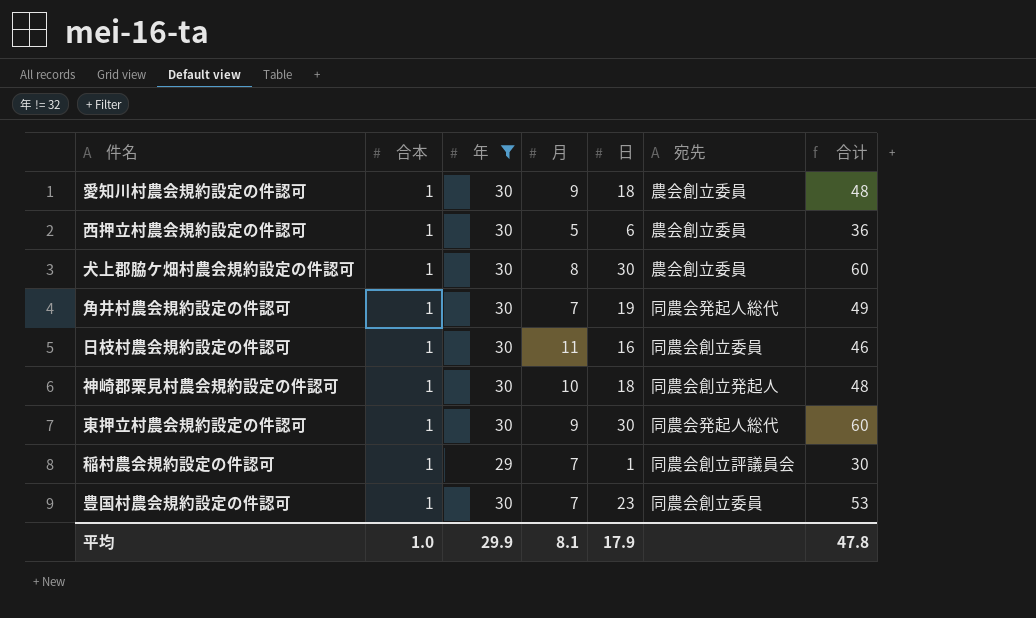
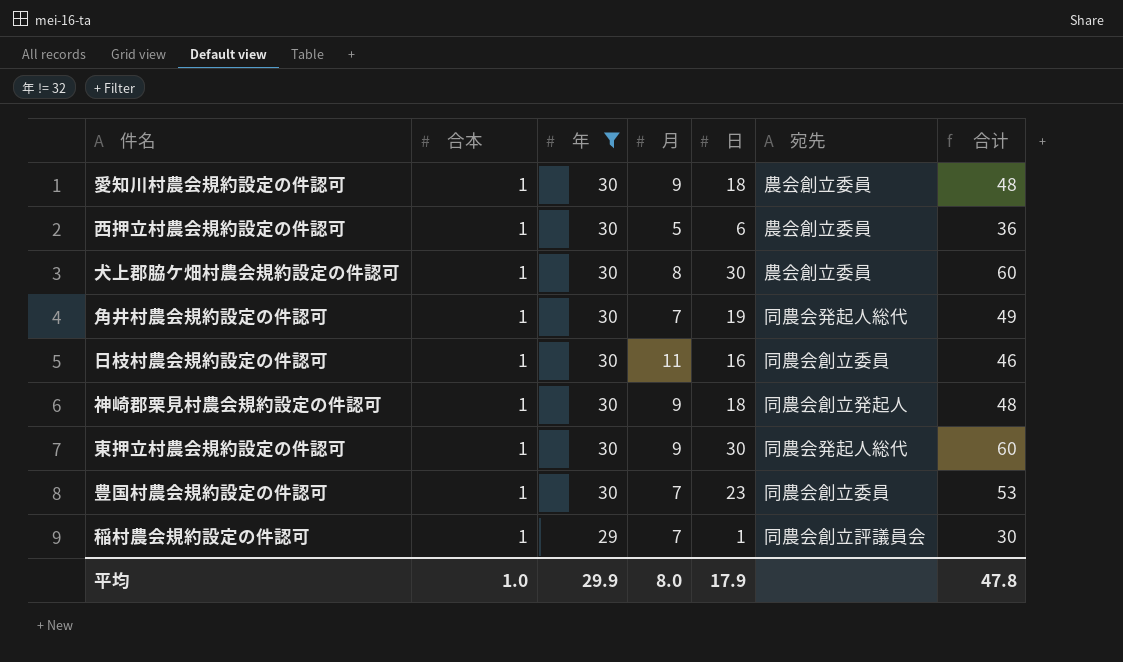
row order: none -> 年 descending
神崎郡栗見村農会規約設定の件認可 | 月: 10 -> 9
平均 | 月: 8.1 -> 8.0

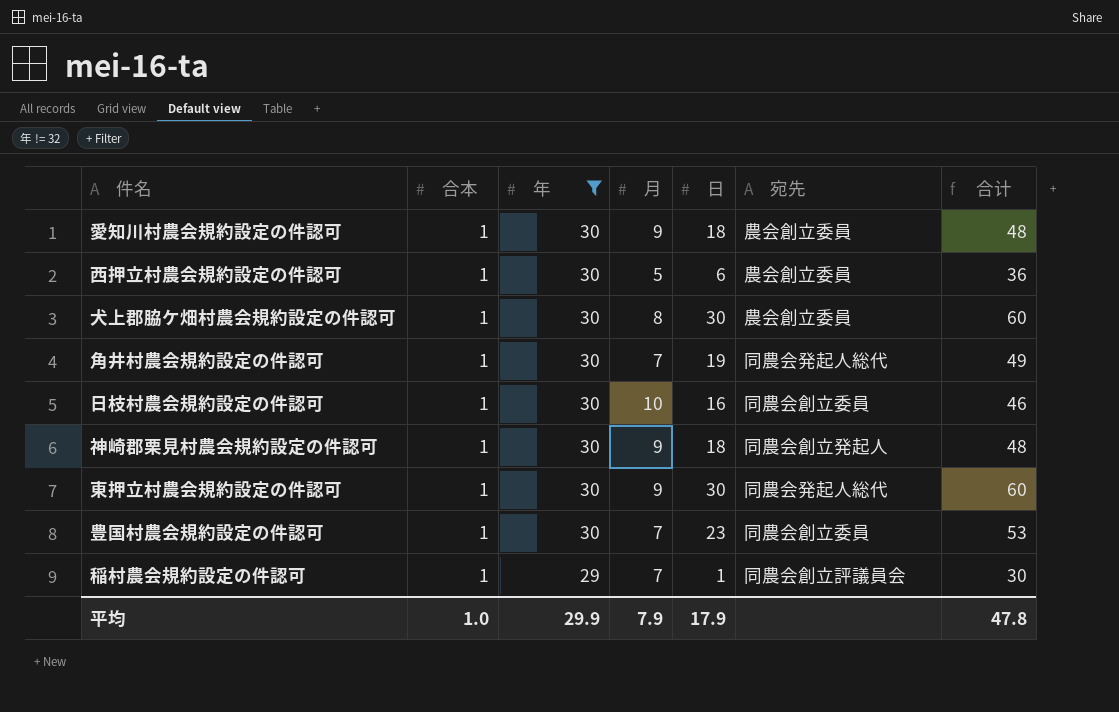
日枝村農会規約設定の件認可 | 月: 11 -> 10
平均 | 月: 8.0 -> 7.9

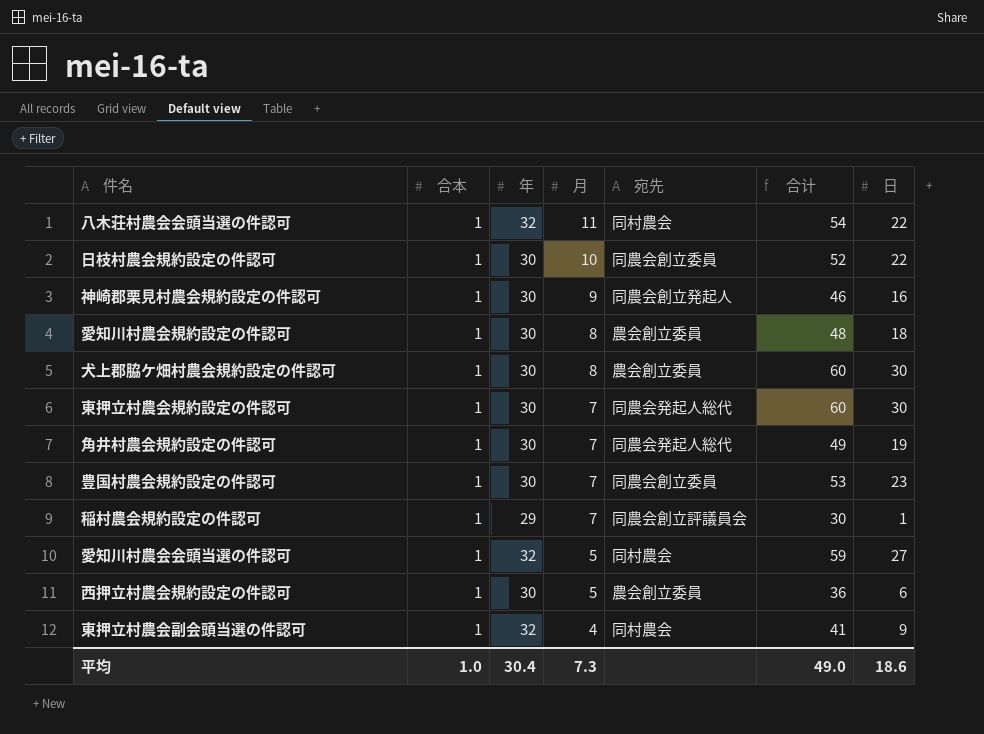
filter: 年 != 32 -> none
row order: 年 descending -> 月 descending
column 日 | position: 5 -> 7
日枝村農会規約設定の件認可 | 合计: 46 -> 52
日枝村農会規約設定の件認可 | 日: 16 -> 22
神崎郡栗見村農会規約設定の件認可 | 合计: 48 -> 46
神崎郡栗見村農会規約設定の件認可 | 日: 18 -> 16
愛知川村農会規約設定の件認可 | 月: 9 -> 8
東押立村農会規約設定の件認可 | 月: 9 -> 7
平均 | 年: 29.9 -> 30.4
平均 | 月: 7.9 -> 7.3
平均 | 合计: 47.8 -> 49.0
平均 | 日: 17.9 -> 18.6

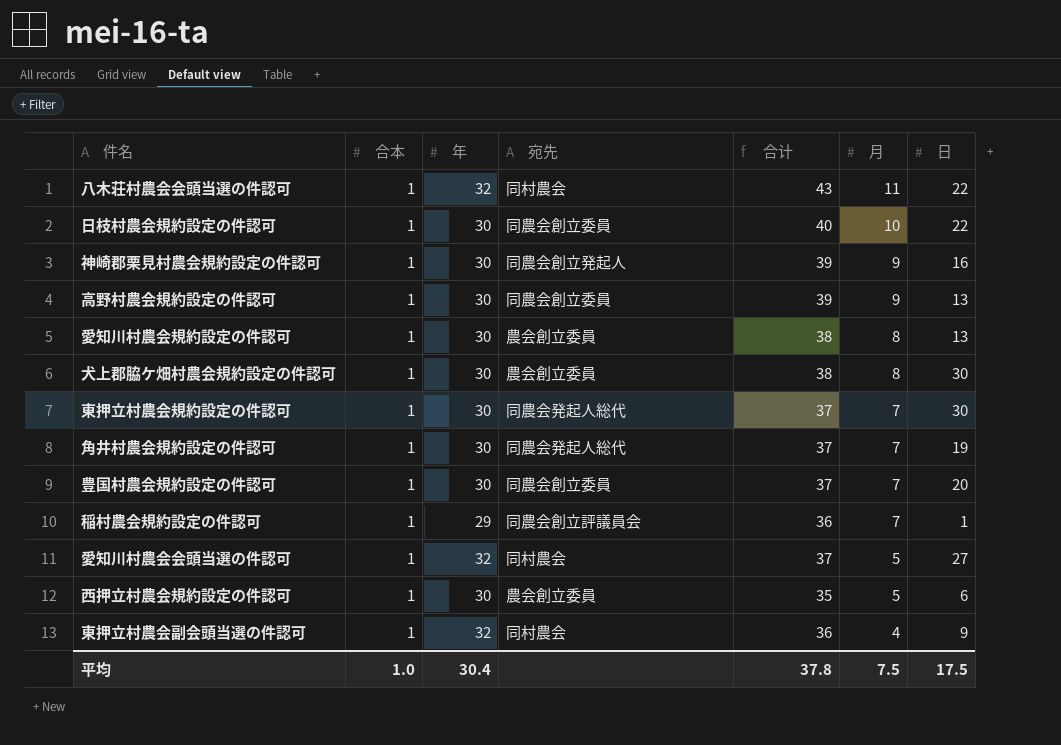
column 合计 | formula: [年] + [日] -> [年] + [月]
column 月 | position: 4 -> 6
row 高野村農会規約設定の件認可: none -> 1 | 30 | 同農会創立委員 | 39 | 9 | 13
愛知川村農会規約設定の件認可 | 日: 18 -> 13
豊国村農会規約設定の件認可 | 日: 23 -> 20
平均 | 合计: 49.0 -> 37.8
平均 | 月: 7.3 -> 7.5
平均 | 日: 18.6 -> 17.5

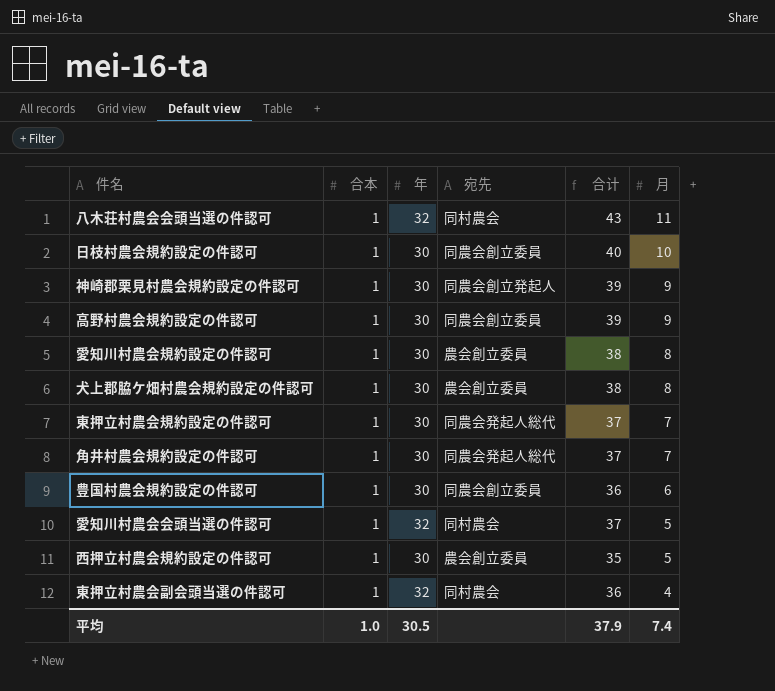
column 日 | position: 7 -> none
row 稲村農会規約設定の件認可: 1 | 29 | 同農会創立評議員会 | 36 | 7 | 1 -> none
豊国村農会規約設定の件認可 | 合计: 37 -> 36
豊国村農会規約設定の件認可 | 月: 7 -> 6
平均 | 年: 30.4 -> 30.5
平均 | 合计: 37.8 -> 37.9
平均 | 月: 7.5 -> 7.4

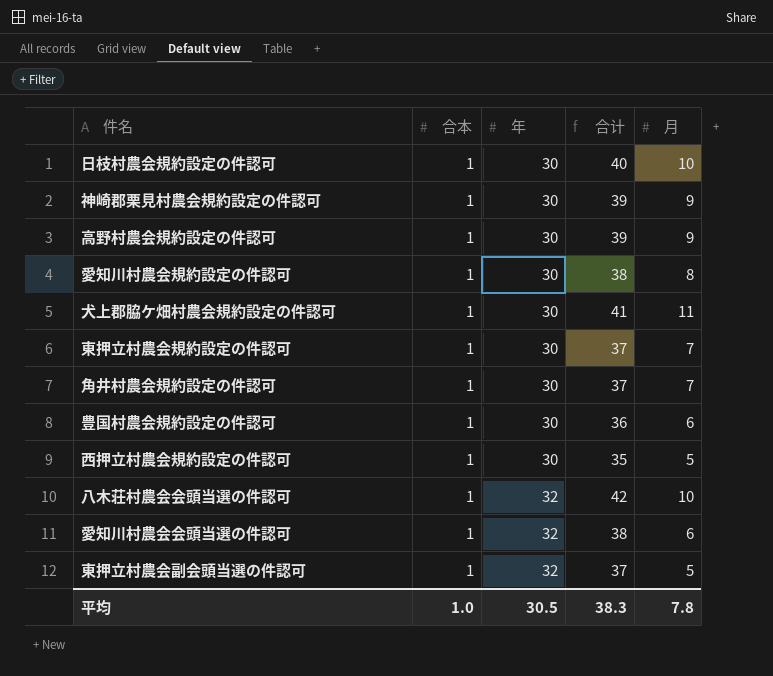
row order: 月 descending -> 年 ascending
column 宛先 | position: 4 -> none
犬上郡脇ケ畑村農会規約設定の件認可 | 合计: 38 -> 41
犬上郡脇ケ畑村農会規約設定の件認可 | 月: 8 -> 11
八木荘村農会会頭当選の件認可 | 合计: 43 -> 42
八木荘村農会会頭当選の件認可 | 月: 11 -> 10
愛知川村農会会頭当選の件認可 | 合计: 37 -> 38
愛知川村農会会頭当選の件認可 | 月: 5 -> 6
東押立村農会副会頭当選の件認可 | 合计: 36 -> 37
東押立村農会副会頭当選の件認可 | 月: 4 -> 5
平均 | 合计: 37.9 -> 38.3
平均 | 月: 7.4 -> 7.8

